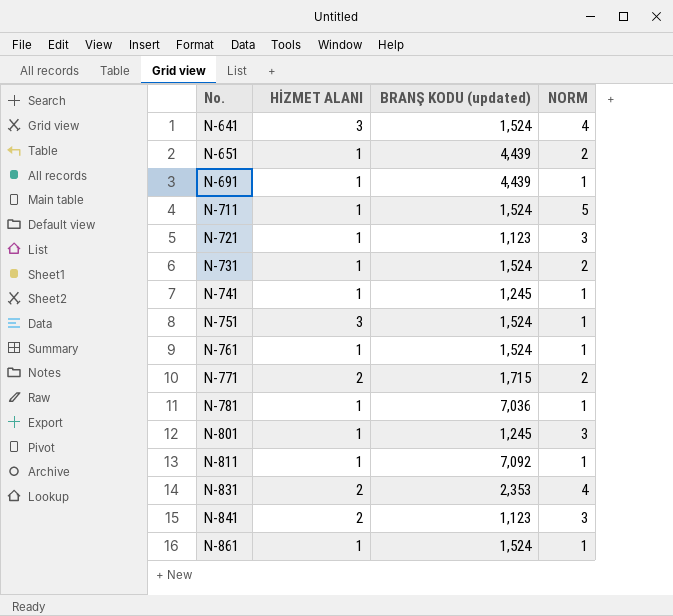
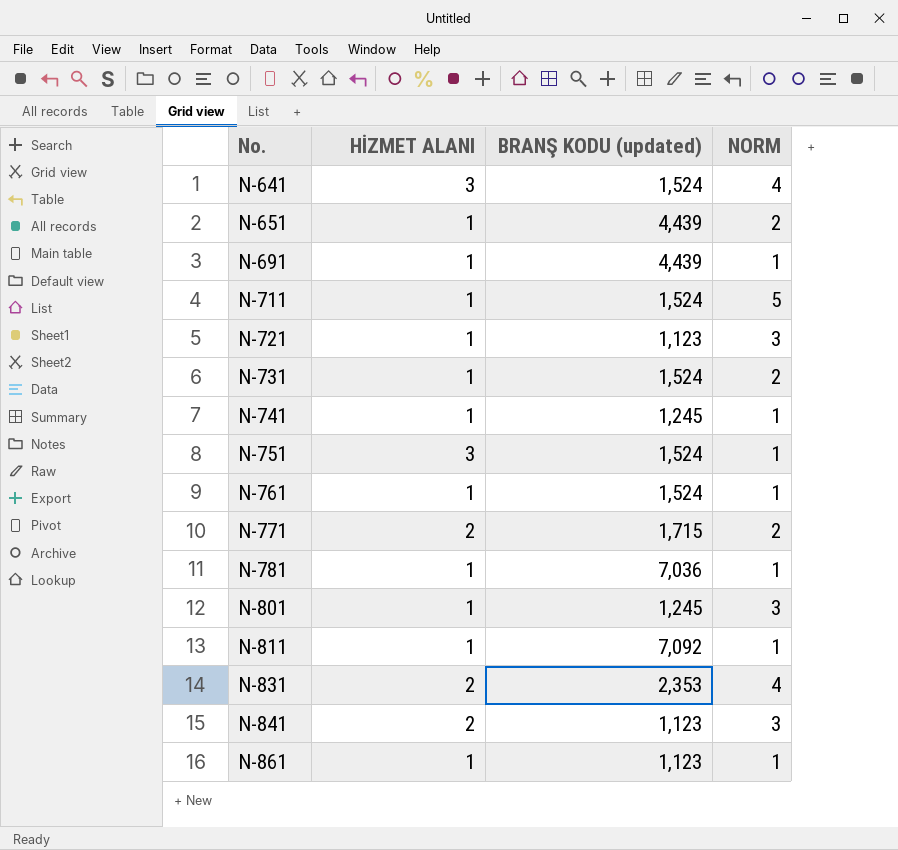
N-861 | BRANŞ KODU (updated): 1,524 -> 1,123

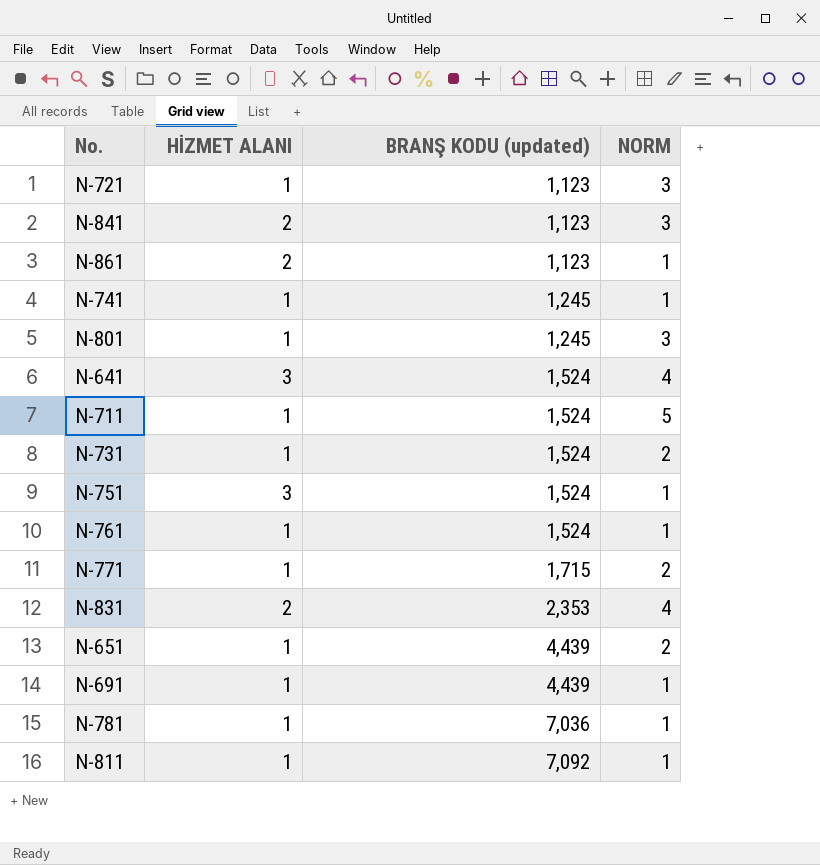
row order: No. ascending -> BRANŞ KODU (updated) ascending
N-861 | HİZMET ALANI: 1 -> 2
N-771 | HİZMET ALANI: 2 -> 1

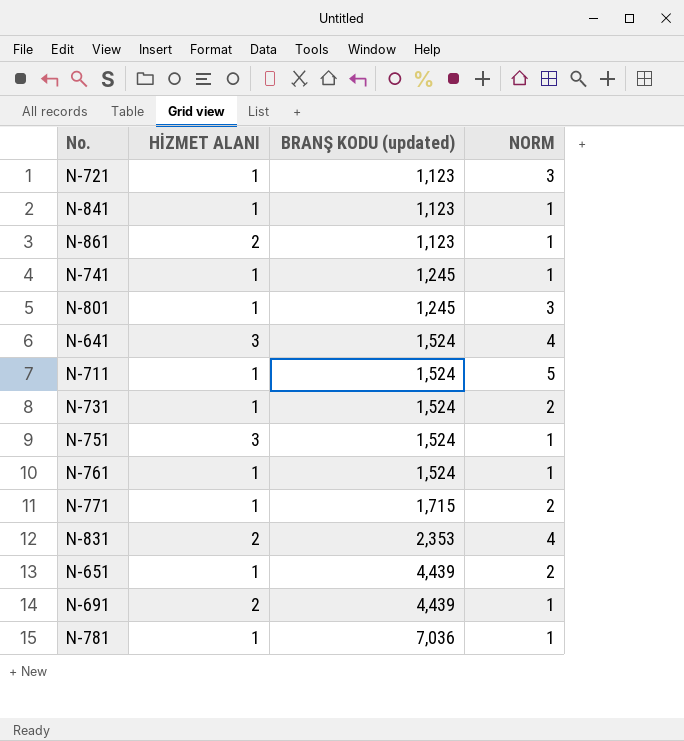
row N-811: 1 | 7,092 | 1 -> none
N-841 | HİZMET ALANI: 2 -> 1
N-841 | NORM: 3 -> 1
N-691 | HİZMET ALANI: 1 -> 2

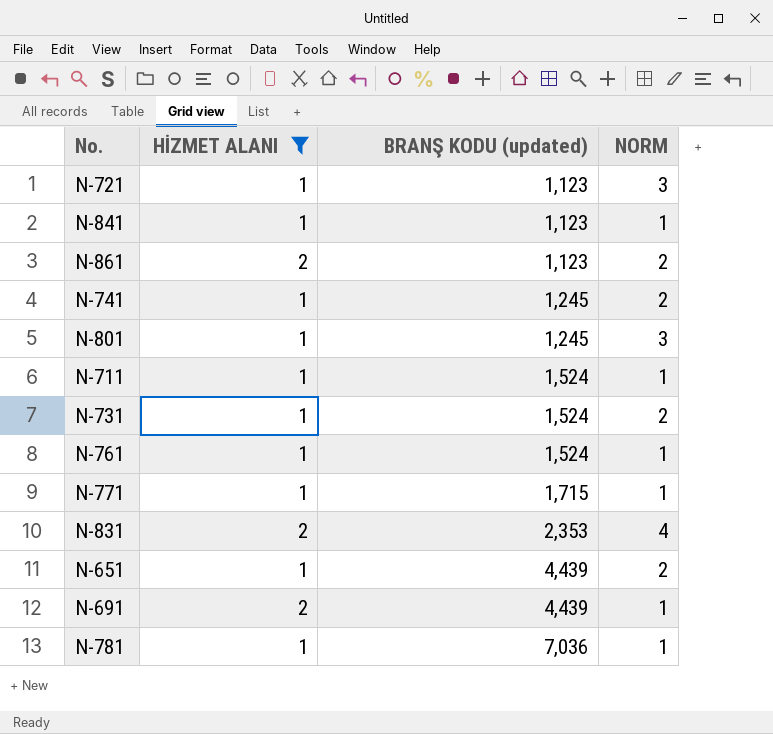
filter: none -> HİZMET ALANI != 3
N-861 | NORM: 1 -> 2
N-741 | NORM: 1 -> 2
N-711 | NORM: 5 -> 1
N-771 | NORM: 2 -> 1

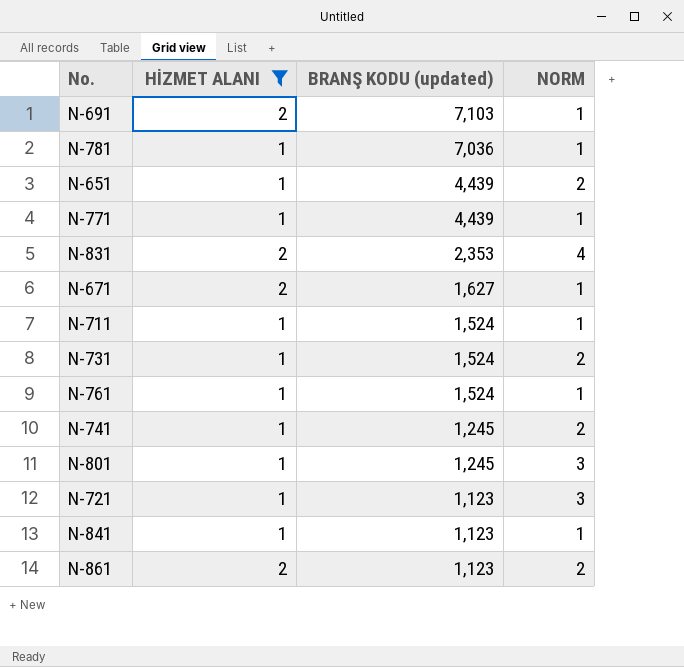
row order: BRANŞ KODU (updated) ascending -> BRANŞ KODU (updated) descending
N-691 | BRANŞ KODU (updated): 4,439 -> 7,103
N-771 | BRANŞ KODU (updated): 1,715 -> 4,439
row N-671: none -> 2 | 1,627 | 1

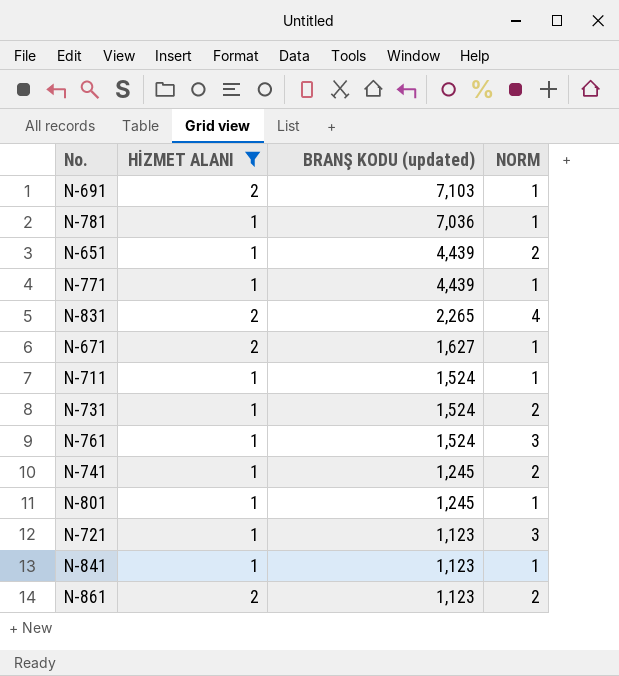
N-831 | BRANŞ KODU (updated): 2,353 -> 2,265
N-761 | NORM: 1 -> 3
N-801 | NORM: 3 -> 1

